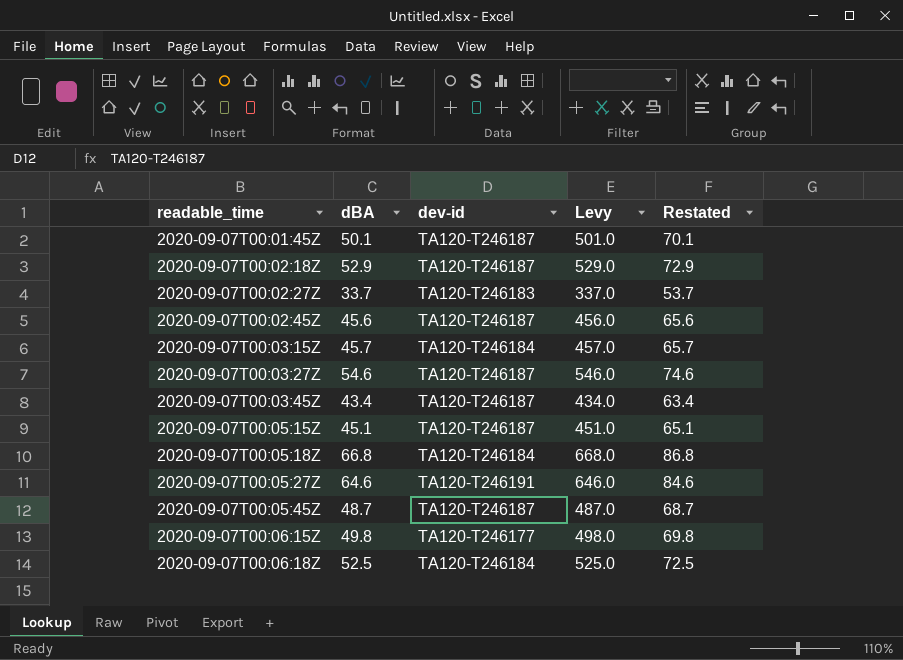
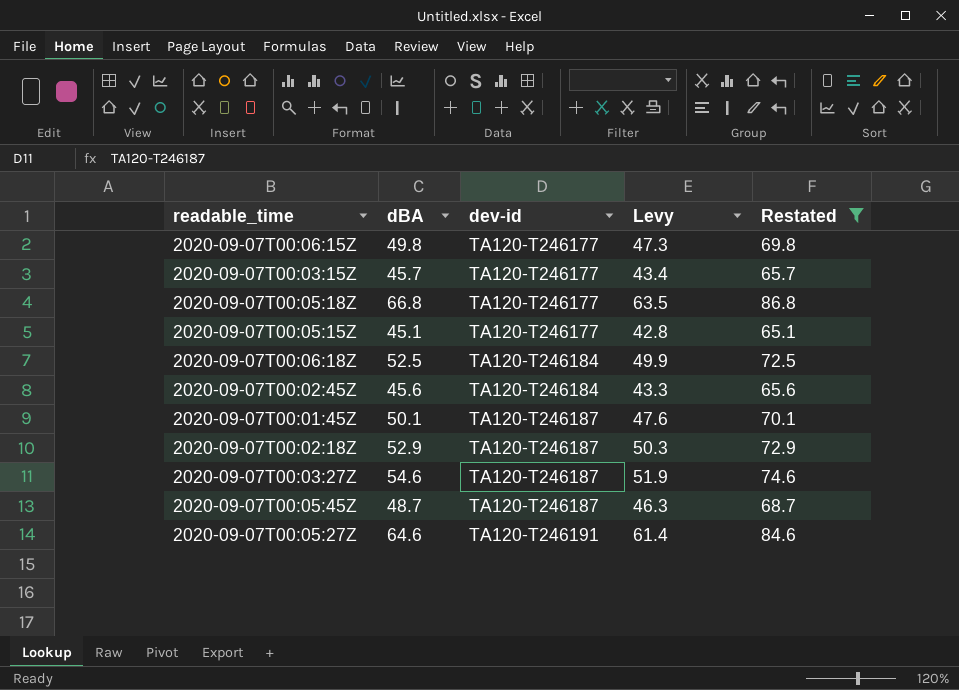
filter: none -> Restated >= 65.1
row order: readable_time ascending -> dev-id ascending
column Levy | formula: [dBA] * 10 -> [dBA] * 0.95
2020-09-07T00:03:15Z | dev-id: TA120-T246184 -> TA120-T246177
2020-09-07T00:05:18Z | dev-id: TA120-T246184 -> TA120-T246177
2020-09-07T00:05:15Z | dev-id: TA120-T246187 -> TA120-T246177
2020-09-07T00:02:45Z | dev-id: TA120-T246187 -> TA120-T246184

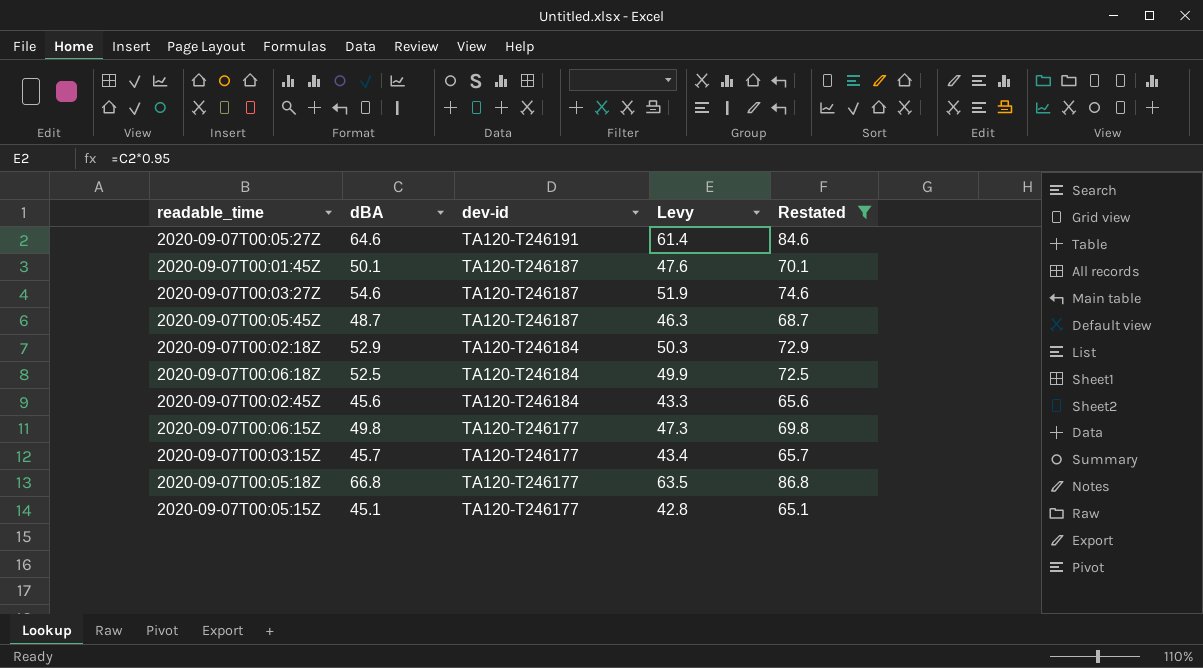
row order: dev-id ascending -> dev-id descending
2020-09-07T00:02:18Z | dev-id: TA120-T246187 -> TA120-T246184

